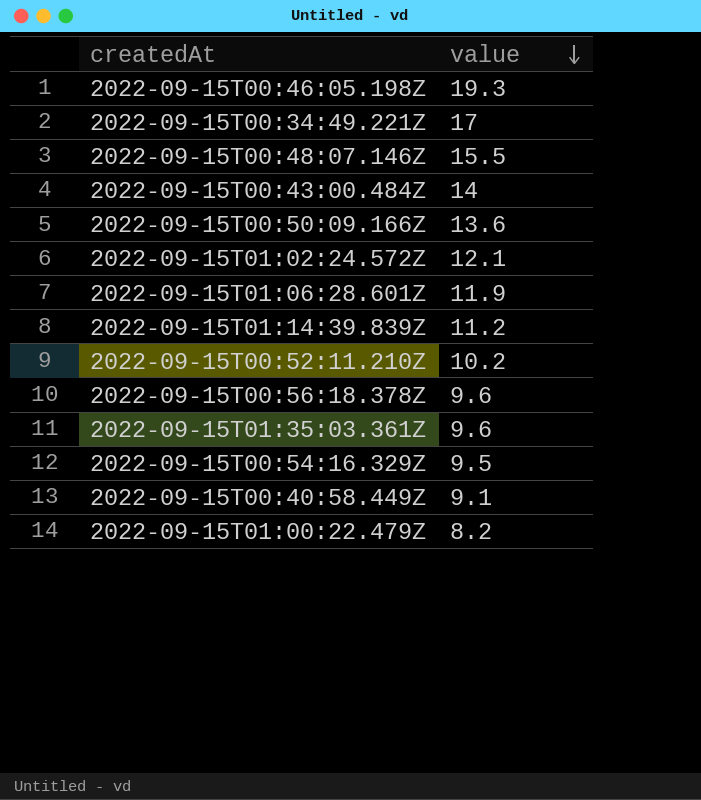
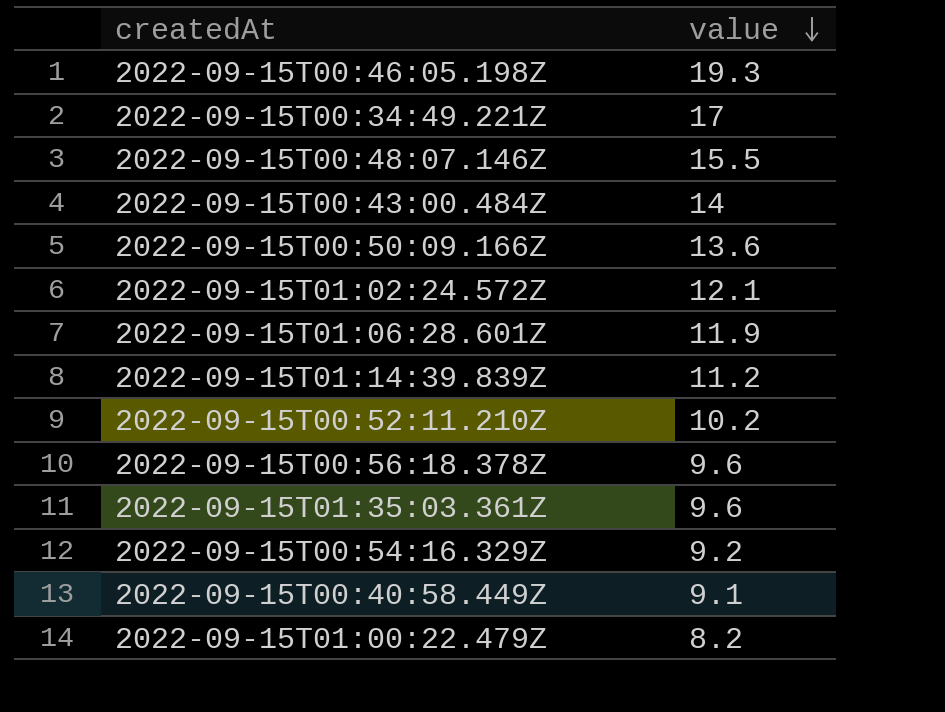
2022-09-15T00:54:16.329Z | value: 9.5 -> 9.2

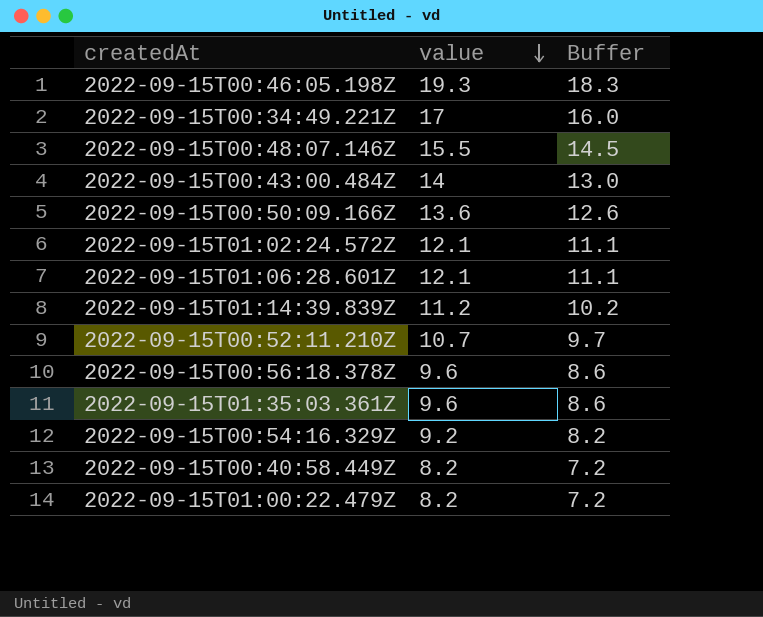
column Buffer | formula: none -> [value] - 1
2022-09-15T01:06:28.601Z | value: 11.9 -> 12.1
2022-09-15T00:52:11.210Z | value: 10.2 -> 10.7
2022-09-15T00:40:58.449Z | value: 9.1 -> 8.2

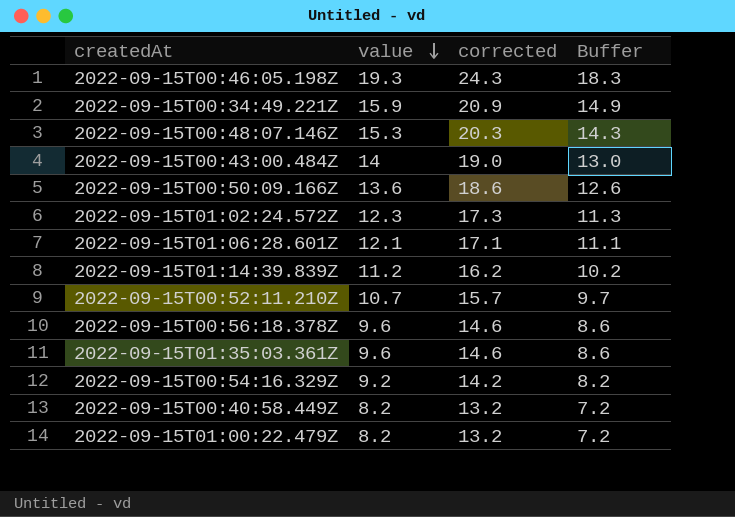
column corrected | formula: none -> [value] + 5
2022-09-15T00:34:49.221Z | value: 17 -> 15.9
2022-09-15T00:34:49.221Z | Buffer: 16.0 -> 14.9
2022-09-15T00:48:07.146Z | value: 15.5 -> 15.3
2022-09-15T00:48:07.146Z | Buffer: 14.5 -> 14.3
2022-09-15T01:02:24.572Z | value: 12.1 -> 12.3
2022-09-15T01:02:24.572Z | Buffer: 11.1 -> 11.3

